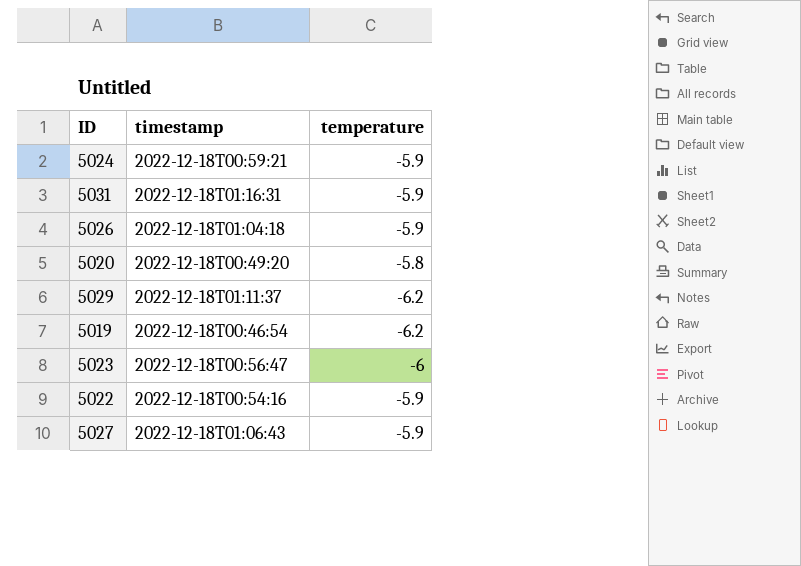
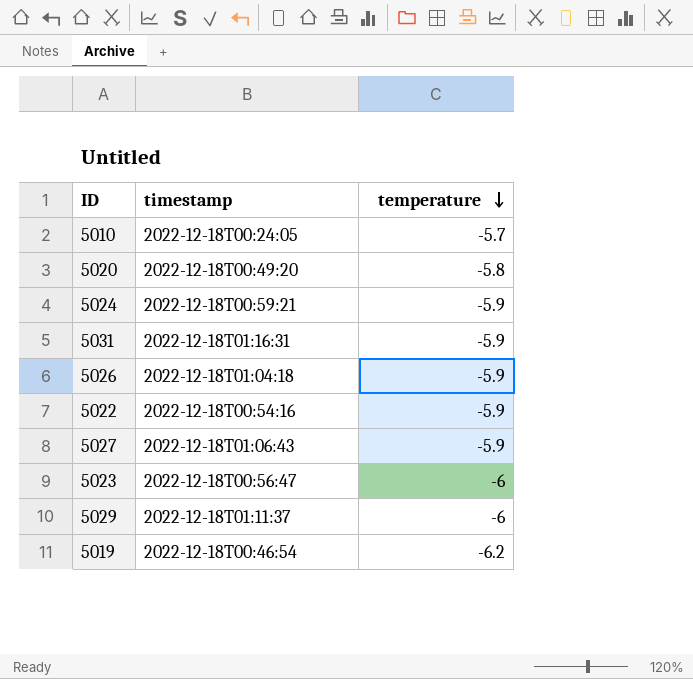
row order: none -> temperature descending
row 5010: none -> 2022-12-18T00:24:05 | -5.7
5029 | temperature: -6.2 -> -6

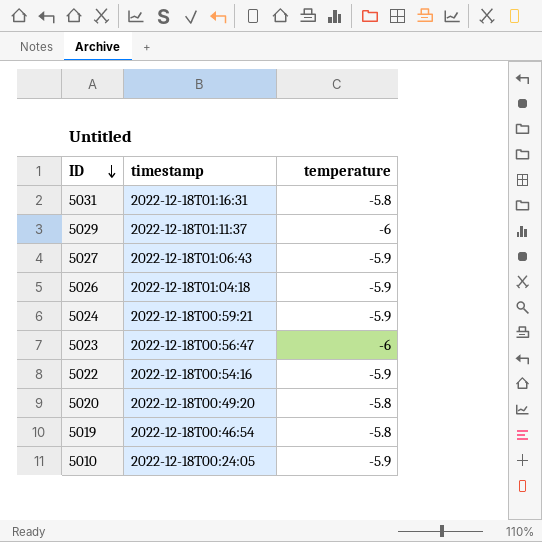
row order: temperature descending -> ID descending
5031 | temperature: -5.9 -> -5.8
5019 | temperature: -6.2 -> -5.8
5010 | temperature: -5.7 -> -5.9

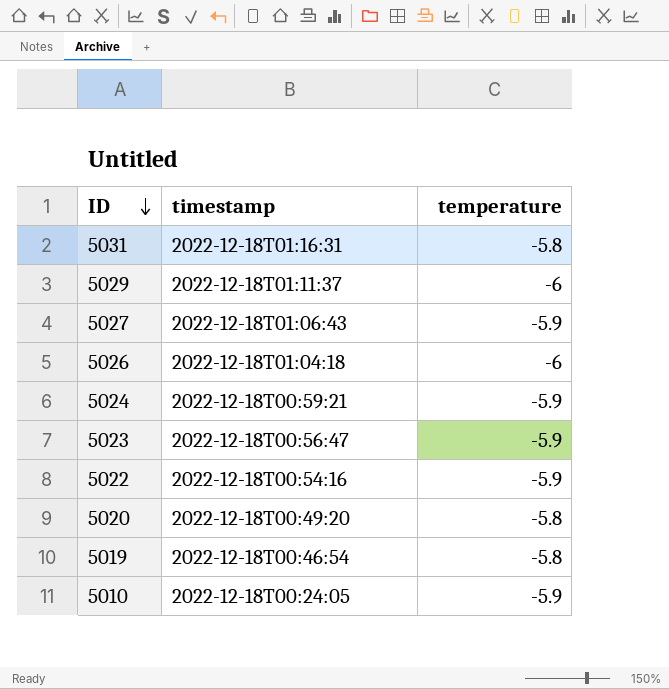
5026 | temperature: -5.9 -> -6
5023 | temperature: -6 -> -5.9

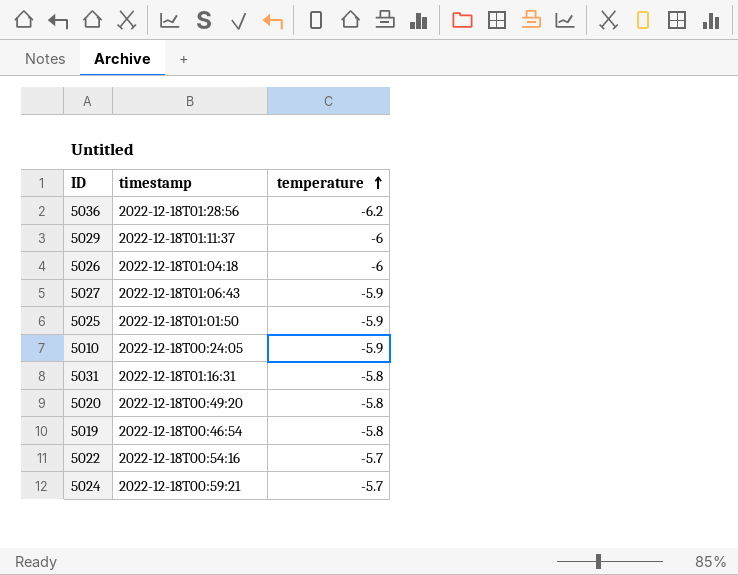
row order: ID descending -> temperature ascending
row 5023: 2022-12-18T00:56:47 | -5.9 -> none
row 5036: none -> 2022-12-18T01:28:56 | -6.2
row 5025: none -> 2022-12-18T01:01:50 | -5.9
5022 | temperature: -5.9 -> -5.7
5024 | temperature: -5.9 -> -5.7

